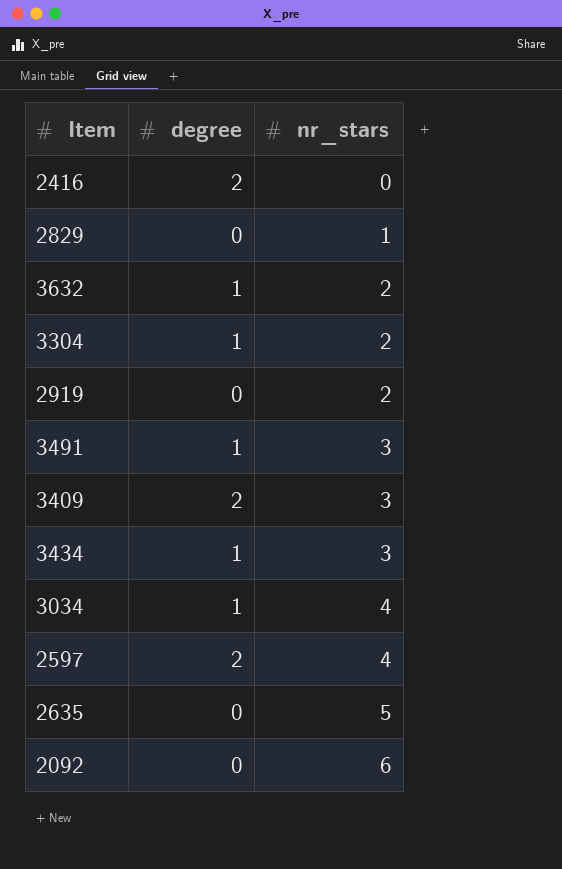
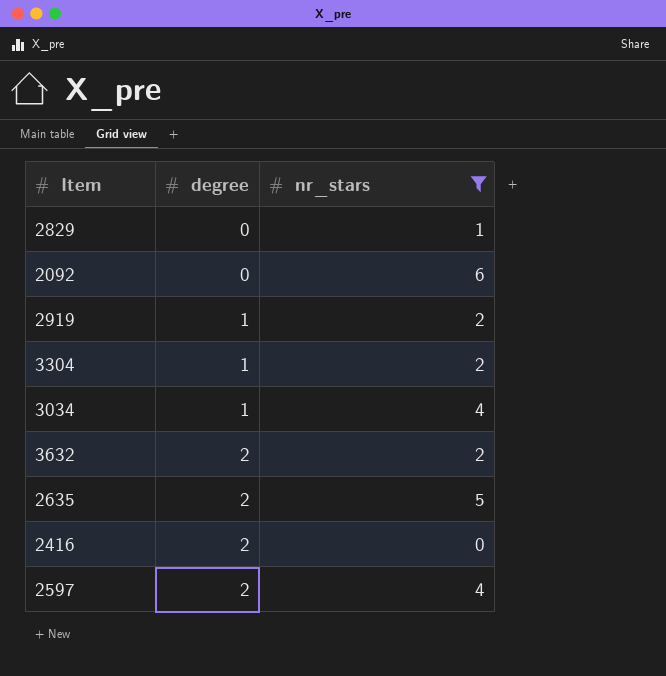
filter: none -> nr_stars != 3
row order: nr_stars ascending -> degree ascending
2919 | degree: 0 -> 1
3632 | degree: 1 -> 2
2635 | degree: 0 -> 2

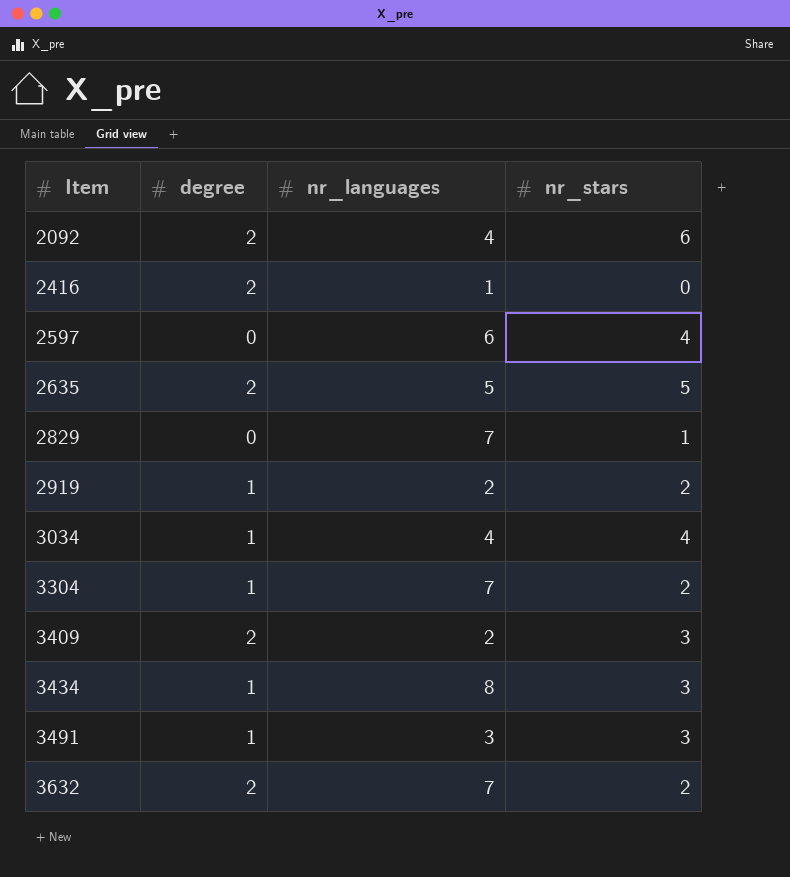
filter: nr_stars != 3 -> none
row order: degree ascending -> Item ascending
column nr_languages | position: none -> 3
2092 | degree: 0 -> 2
2597 | degree: 2 -> 0

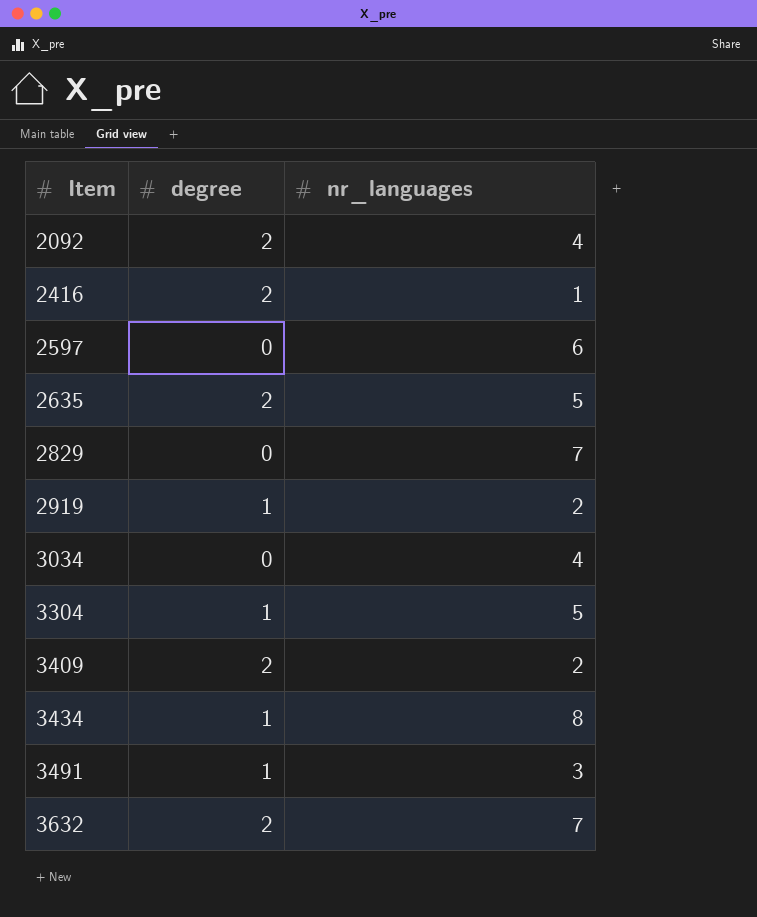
column nr_stars | position: 4 -> none
3034 | degree: 1 -> 0
3304 | nr_languages: 7 -> 5

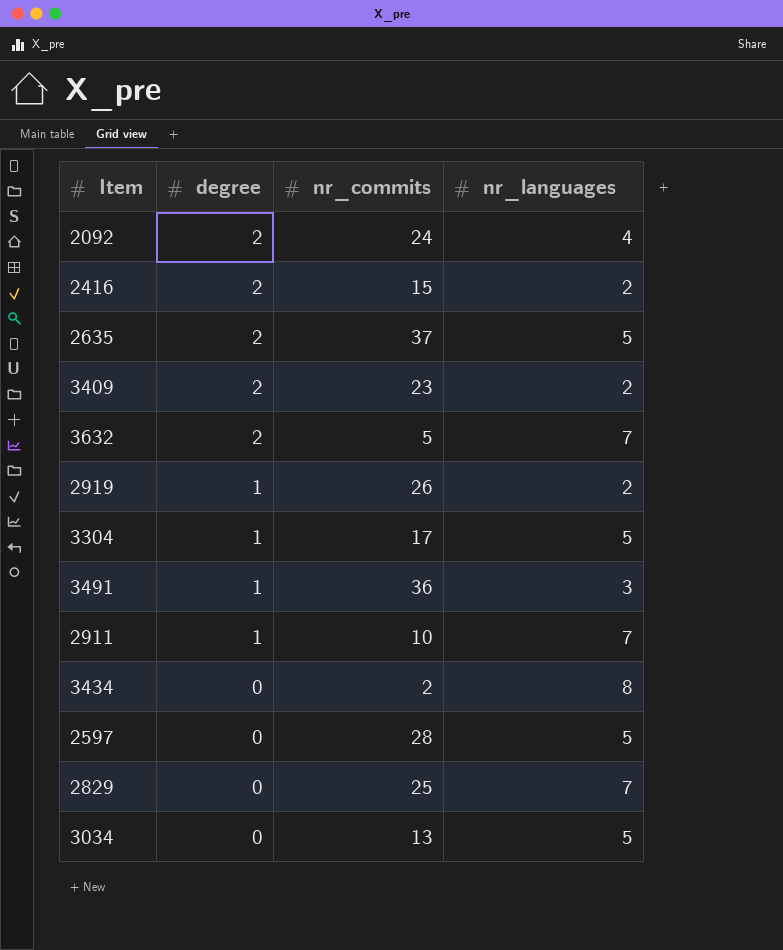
row order: Item ascending -> degree descending
column nr_commits | position: none -> 3
2416 | nr_languages: 1 -> 2
row 2911: none -> 1 | 10 | 7
3434 | degree: 1 -> 0
2597 | nr_languages: 6 -> 5
3034 | nr_languages: 4 -> 5

